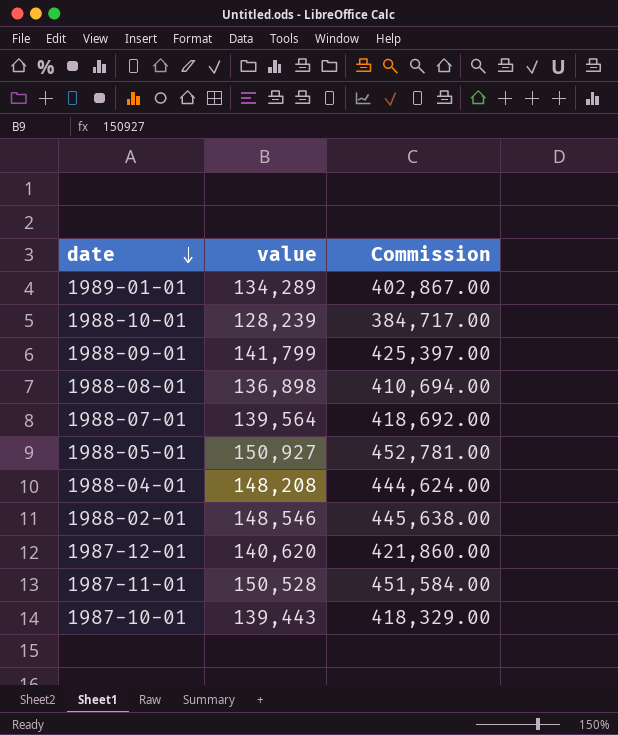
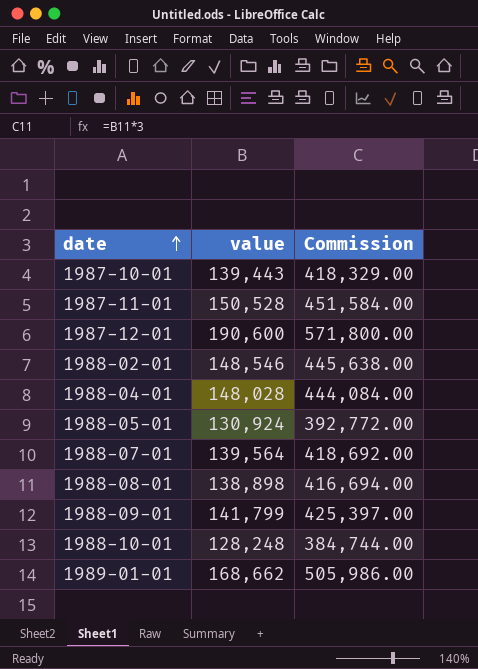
row order: date descending -> date ascending
1987-12-01 | value: 140,620 -> 190,600
1987-12-01 | Commission: 421,860.00 -> 571,800.00
1988-04-01 | value: 148,208 -> 148,028
1988-04-01 | Commission: 444,624.00 -> 444,084.00
1988-05-01 | value: 150,927 -> 130,924
1988-05-01 | Commission: 452,781.00 -> 392,772.00
1988-08-01 | value: 136,898 -> 138,898
1988-08-01 | Commission: 410,694.00 -> 416,694.00
1988-10-01 | value: 128,239 -> 128,248
1988-10-01 | Commission: 384,717.00 -> 384,744.00
1989-01-01 | value: 134,289 -> 168,662
1989-01-01 | Commission: 402,867.00 -> 505,986.00

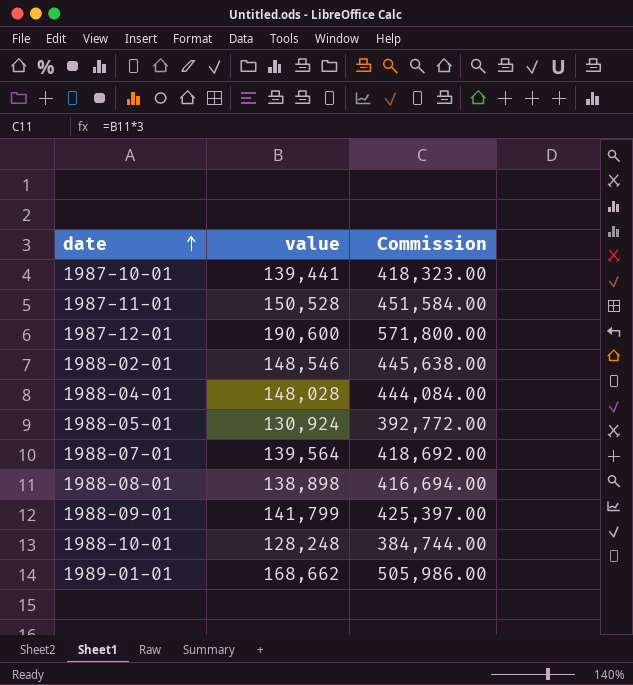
1987-10-01 | value: 139,443 -> 139,441
1987-10-01 | Commission: 418,329.00 -> 418,323.00

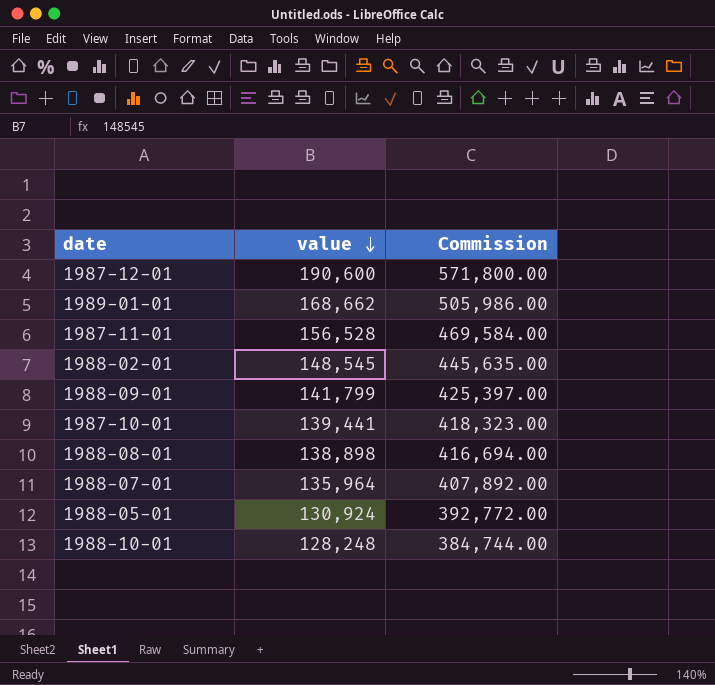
row order: date ascending -> value descending
row 1988-04-01: 148,028 | 444,084.00 -> none
1987-11-01 | value: 150,528 -> 156,528
1987-11-01 | Commission: 451,584.00 -> 469,584.00
1988-02-01 | value: 148,546 -> 148,545
1988-02-01 | Commission: 445,638.00 -> 445,635.00
1988-07-01 | value: 139,564 -> 135,964
1988-07-01 | Commission: 418,692.00 -> 407,892.00

